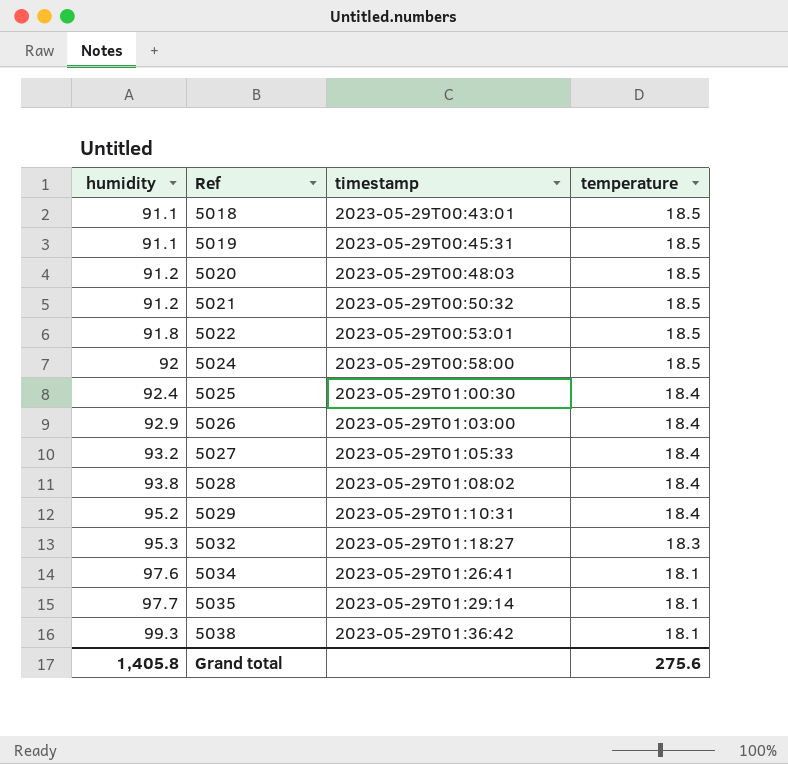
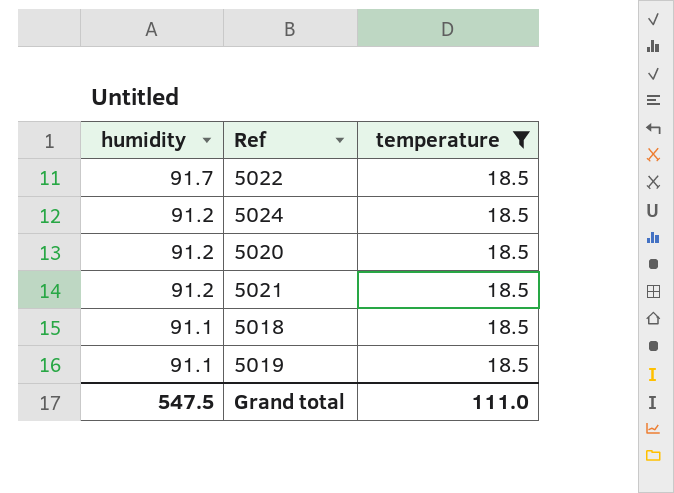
filter: none -> temperature = 18.5
row order: humidity ascending -> humidity descending
column timestamp | position: 3 -> none
5022 | humidity: 91.8 -> 91.7
5024 | humidity: 92 -> 91.2
Grand total | humidity: 1,405.8 -> 547.5
Grand total | temperature: 275.6 -> 111.0

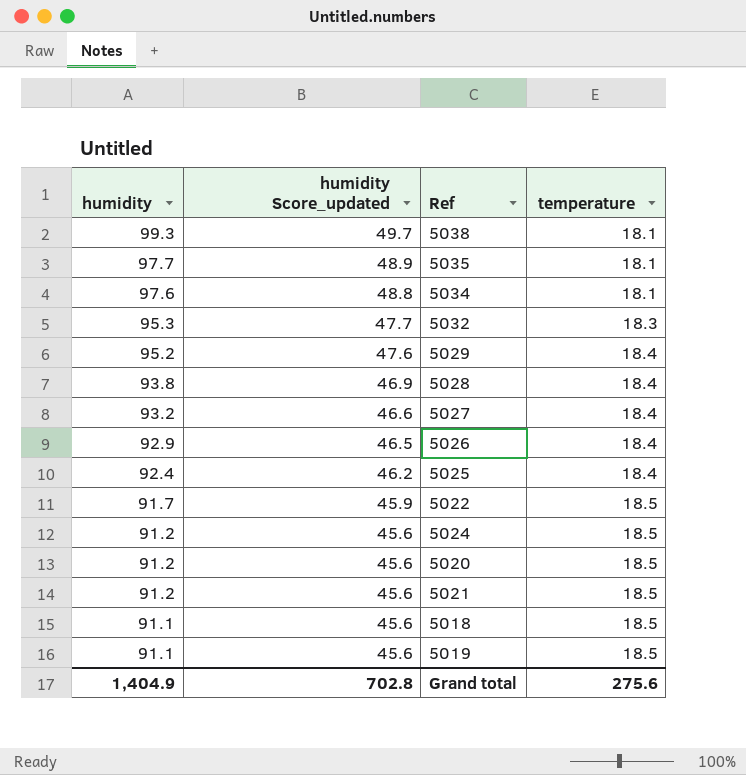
filter: temperature = 18.5 -> none
column humidity Score_updated | formula: none -> [humidity] * 0.5
Grand total | humidity: 547.5 -> 1,404.9
Grand total | temperature: 111.0 -> 275.6

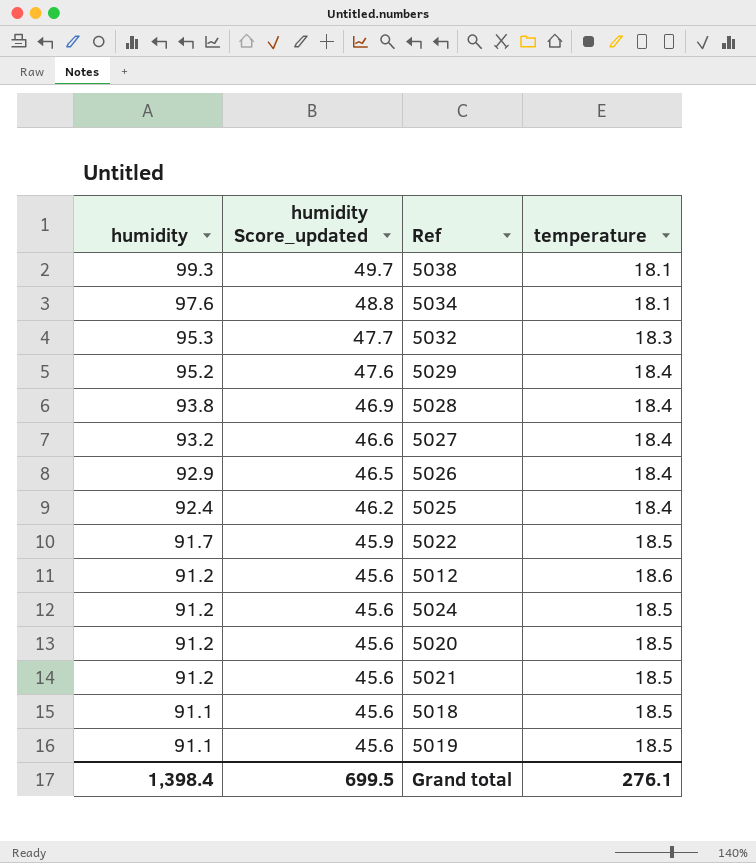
row 5035: 97.7 | 48.9 | 18.1 -> none
row 5012: none -> 91.2 | 45.6 | 18.6
Grand total | humidity: 1,404.9 -> 1,398.4
Grand total | humidity Score_updated: 702.8 -> 699.5
Grand total | temperature: 275.6 -> 276.1

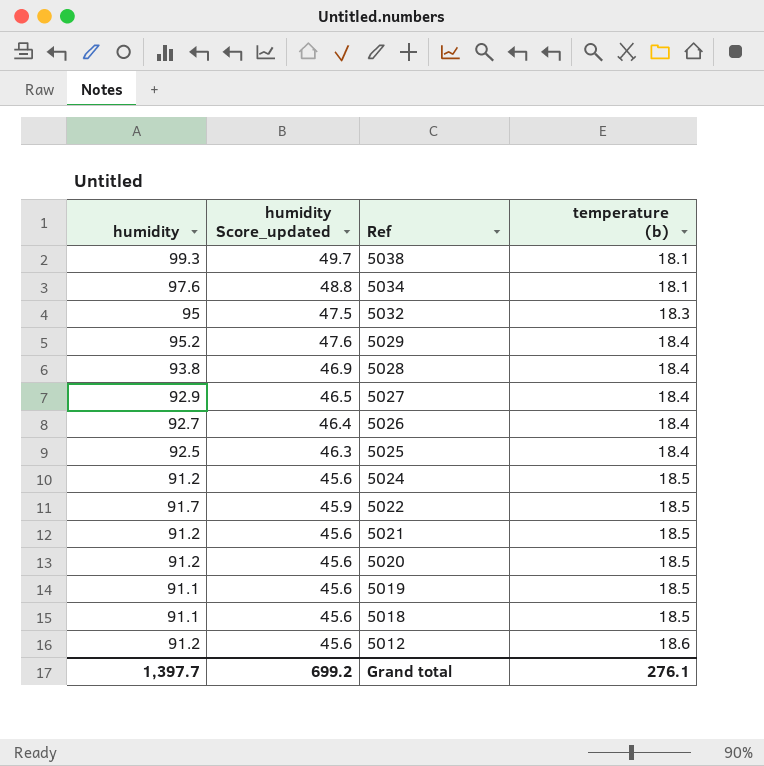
row order: humidity descending -> Ref descending
column name: temperature -> temperature (b)
5032 | humidity: 95.3 -> 95
5032 | humidity Score_updated: 47.7 -> 47.5
5027 | humidity: 93.2 -> 92.9
5027 | humidity Score_updated: 46.6 -> 46.5
5026 | humidity: 92.9 -> 92.7
5026 | humidity Score_updated: 46.5 -> 46.4
5025 | humidity: 92.4 -> 92.5
5025 | humidity Score_updated: 46.2 -> 46.3
Grand total | humidity: 1,398.4 -> 1,397.7
Grand total | humidity Score_updated: 699.5 -> 699.2

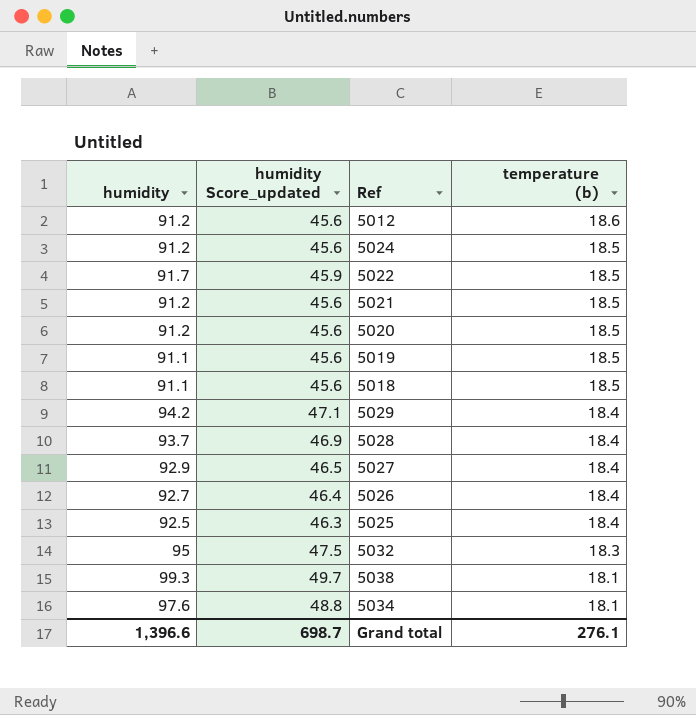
row order: Ref descending -> temperature (b) descending
5029 | humidity: 95.2 -> 94.2
5029 | humidity Score_updated: 47.6 -> 47.1
5028 | humidity: 93.8 -> 93.7
Grand total | humidity: 1,397.7 -> 1,396.6
Grand total | humidity Score_updated: 699.2 -> 698.7

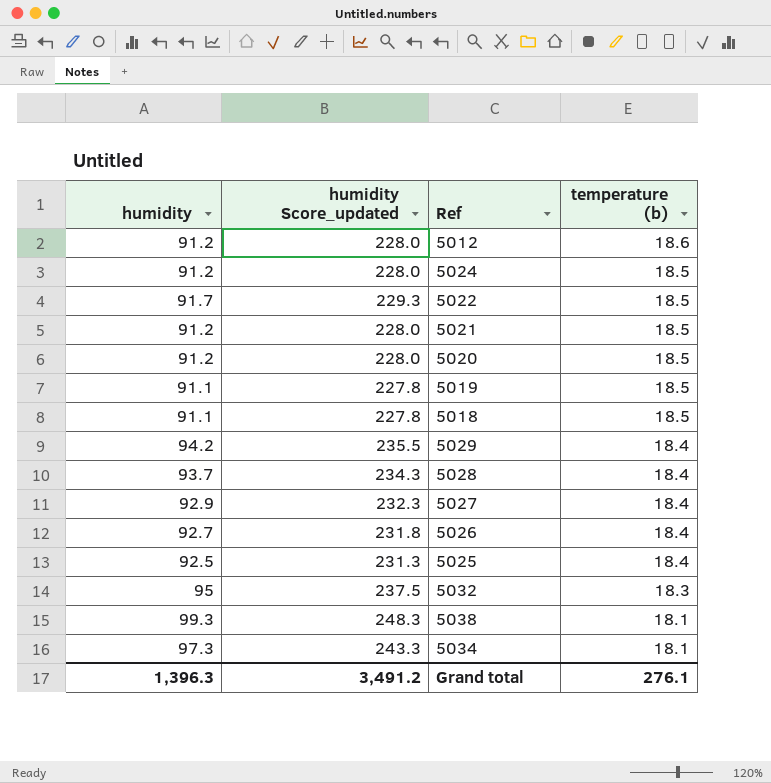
column humidity Score_updated | formula: [humidity] * 0.5 -> [humidity] * 2.5
5034 | humidity: 97.6 -> 97.3
Grand total | humidity: 1,396.6 -> 1,396.3
Grand total | humidity Score_updated: 698.7 -> 3,491.2

